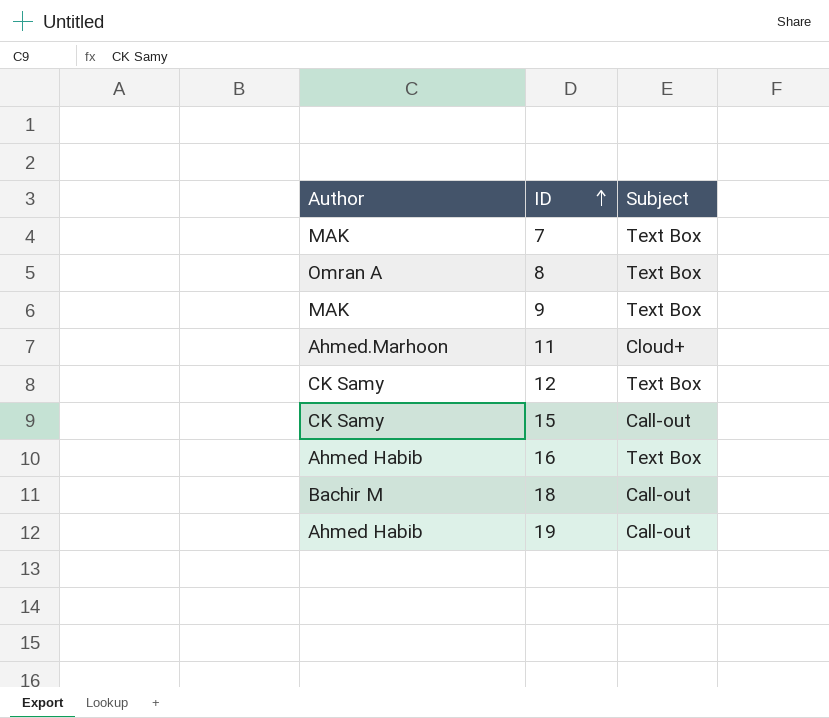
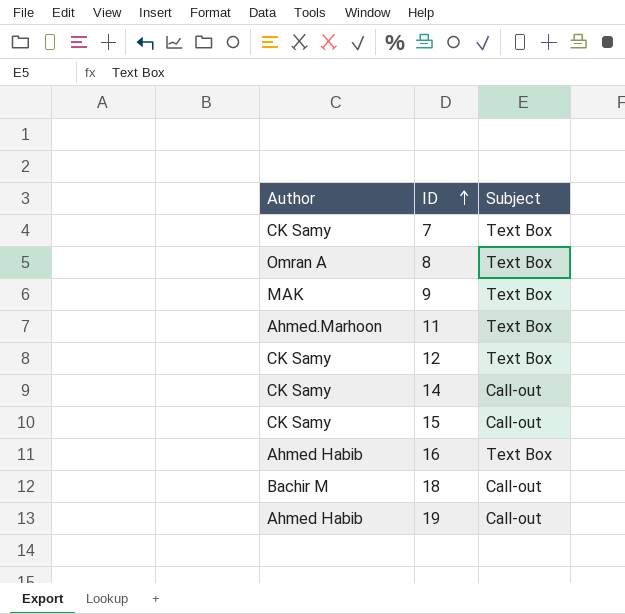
7 | Author: MAK -> CK Samy
11 | Subject: Cloud+ -> Text Box
row 14: none -> CK Samy | Call-out

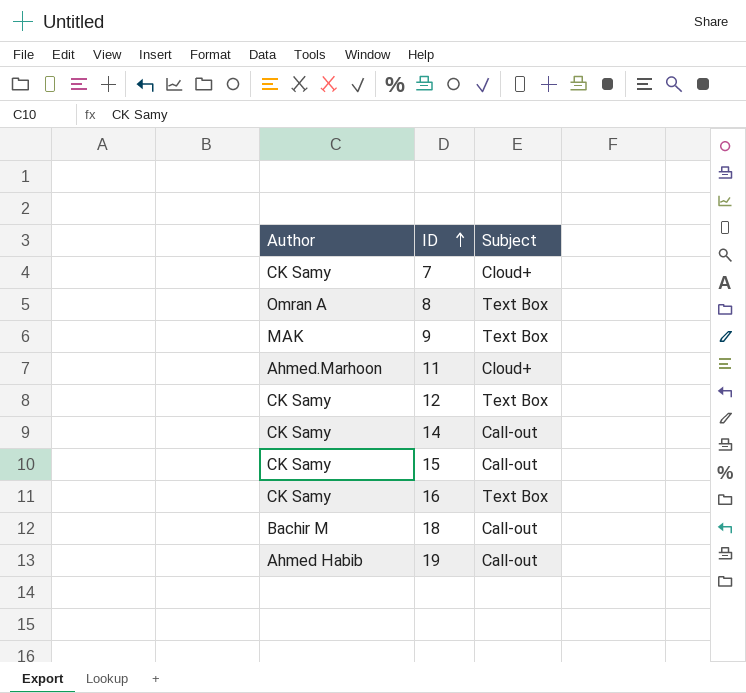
7 | Subject: Text Box -> Cloud+
11 | Subject: Text Box -> Cloud+
16 | Author: Ahmed Habib -> CK Samy

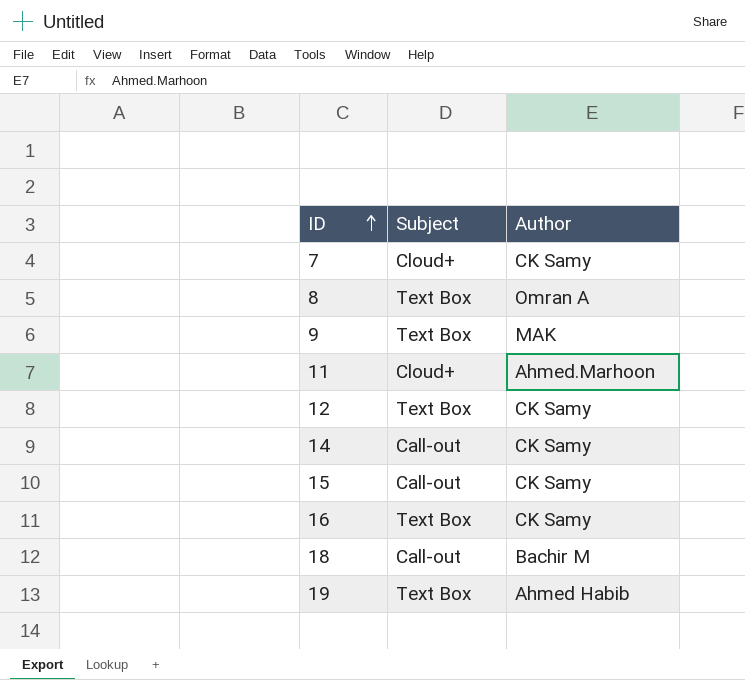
column Author | position: 1 -> 3
19 | Subject: Call-out -> Text Box

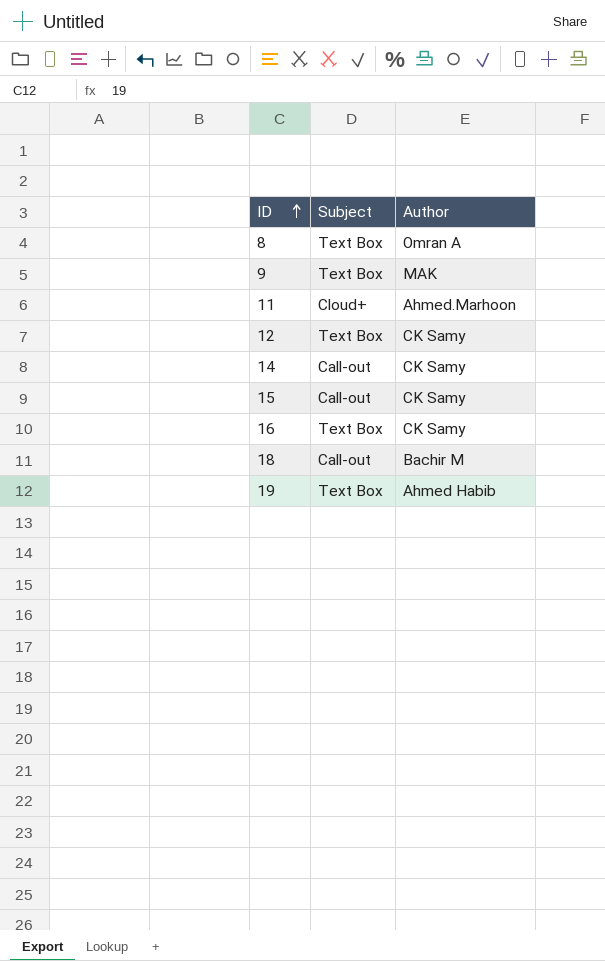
row 7: Cloud+ | CK Samy -> none

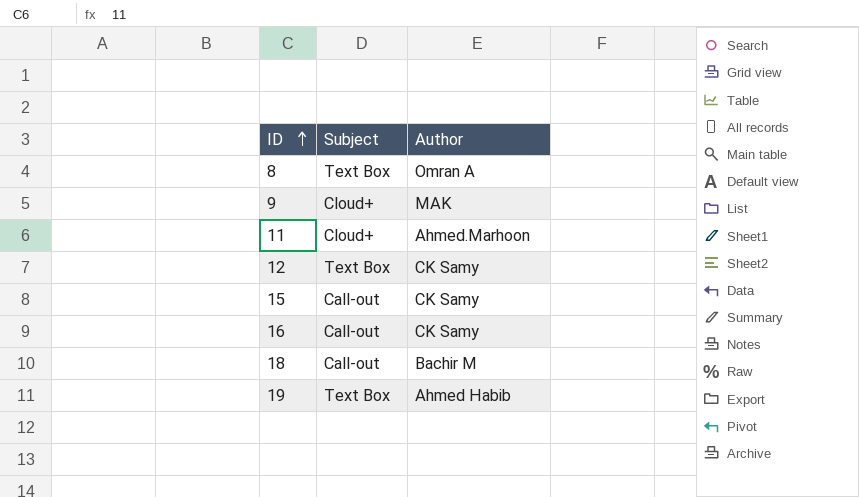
row 14: Call-out | CK Samy -> none
9 | Subject: Text Box -> Cloud+
16 | Subject: Text Box -> Call-out

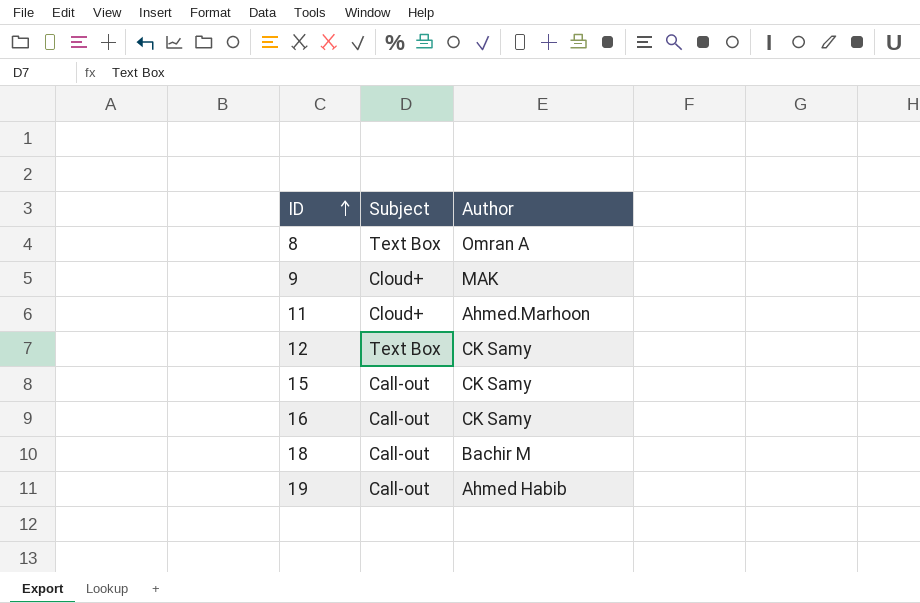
19 | Subject: Text Box -> Call-out

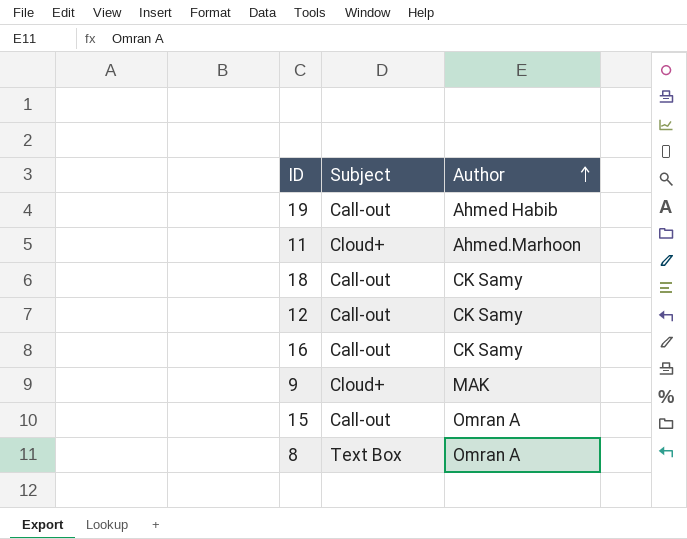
row order: ID ascending -> Author ascending
18 | Author: Bachir M -> CK Samy
12 | Subject: Text Box -> Call-out
15 | Author: CK Samy -> Omran A

